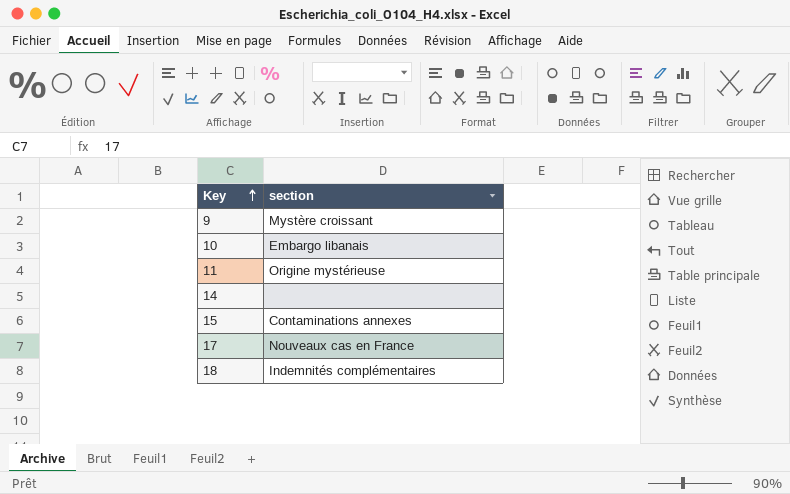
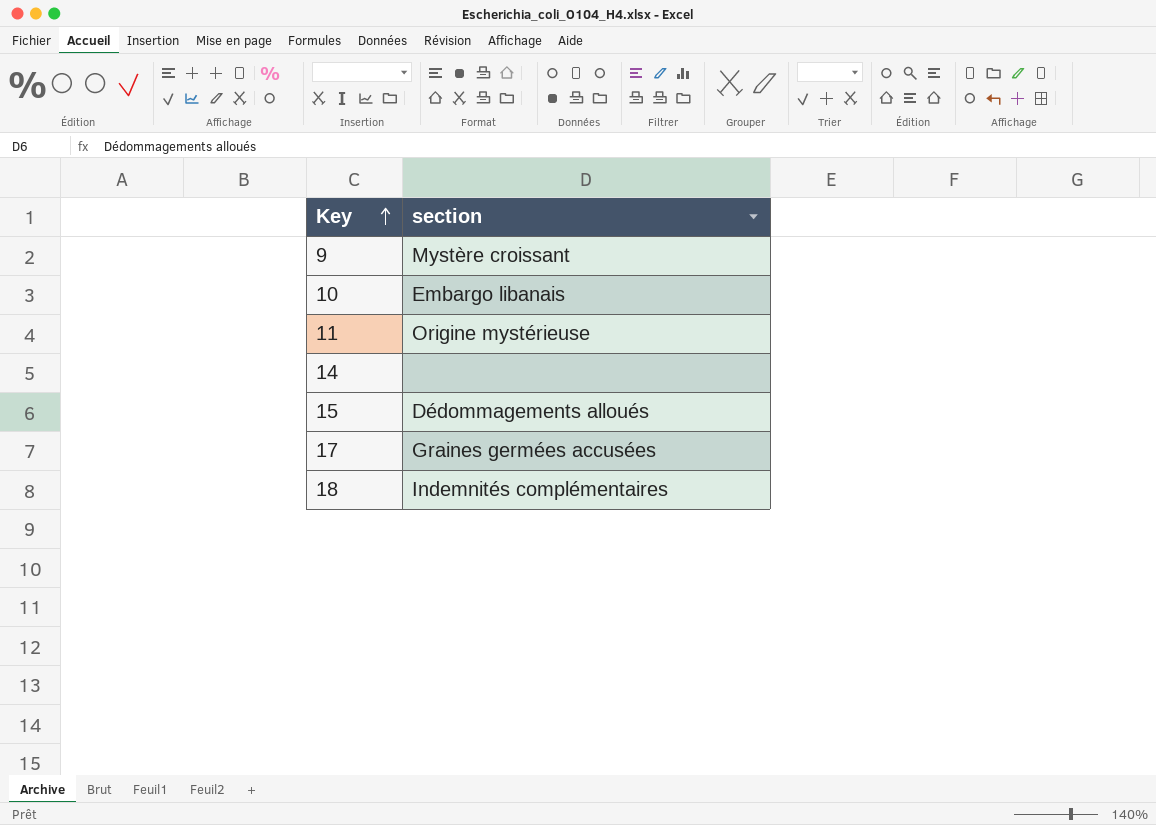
15 | section: Contaminations annexes -> Dédommagements alloués
17 | section: Nouveaux cas en France -> Graines germées accusées

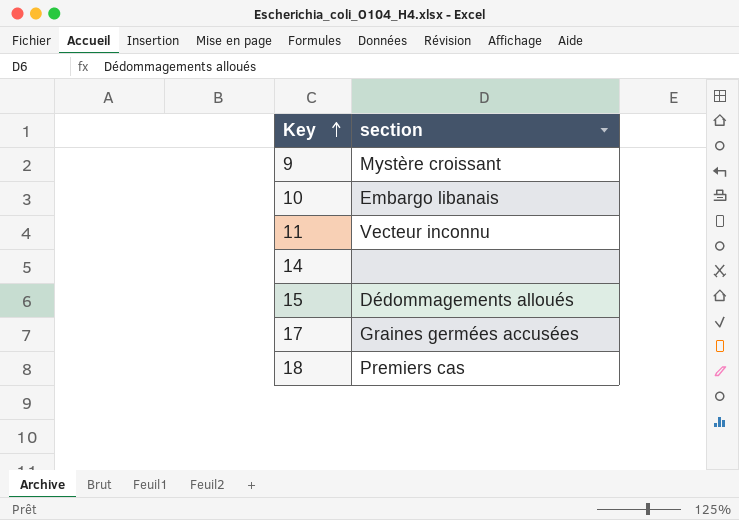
11 | section: Origine mystérieuse -> Vecteur inconnu
18 | section: Indemnités complémentaires -> Premiers cas

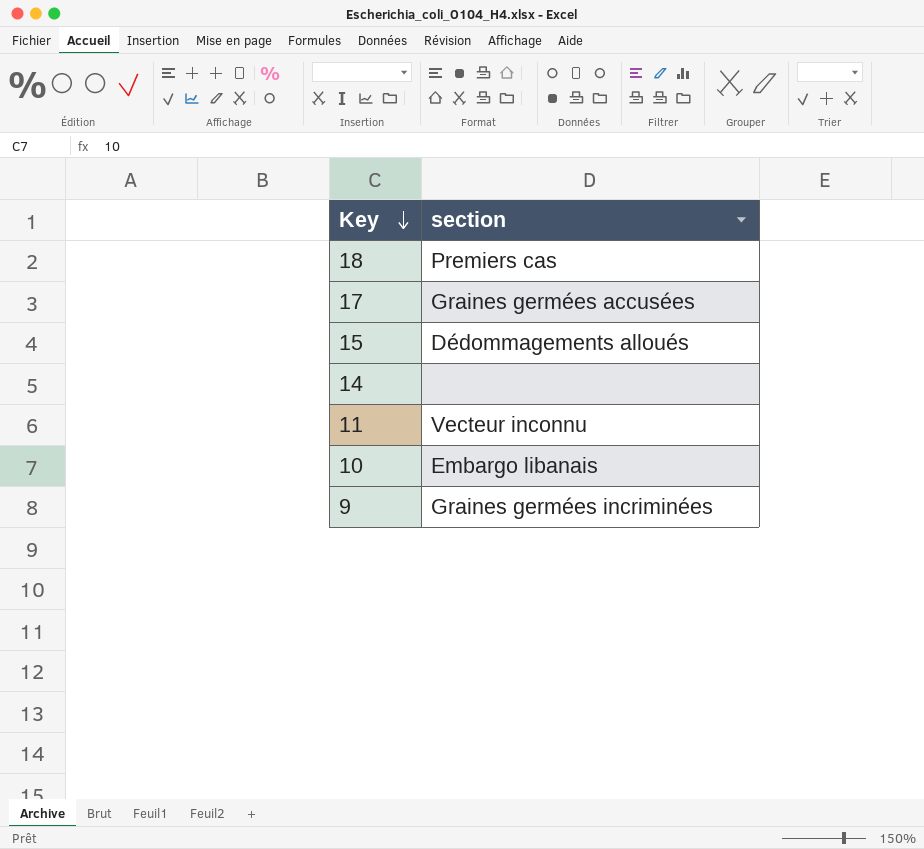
row order: Key ascending -> Key descending
9 | section: Mystère croissant -> Graines germées incriminées

